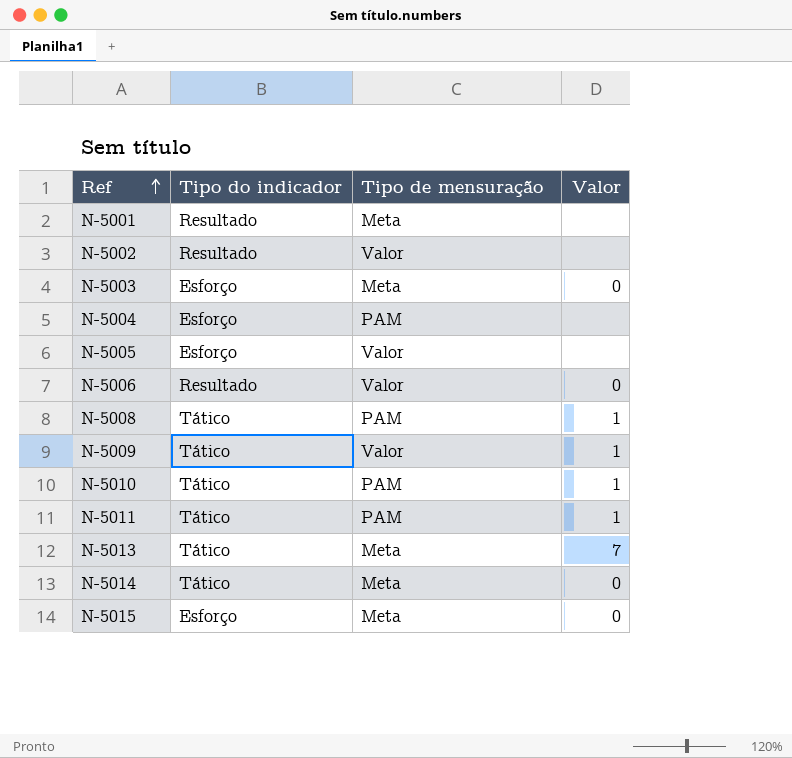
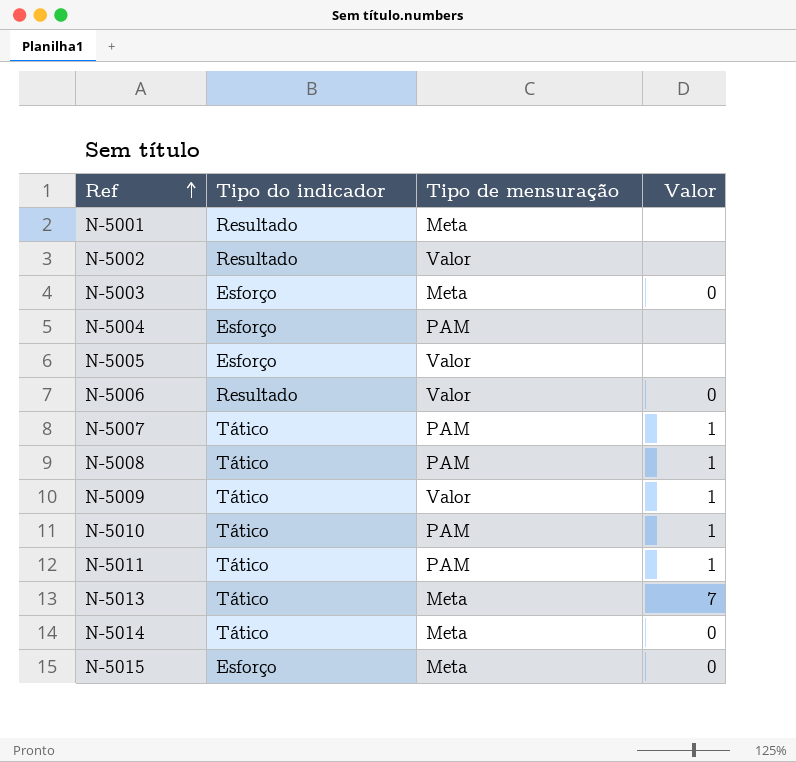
row N-5007: none -> Tático | PAM | 1

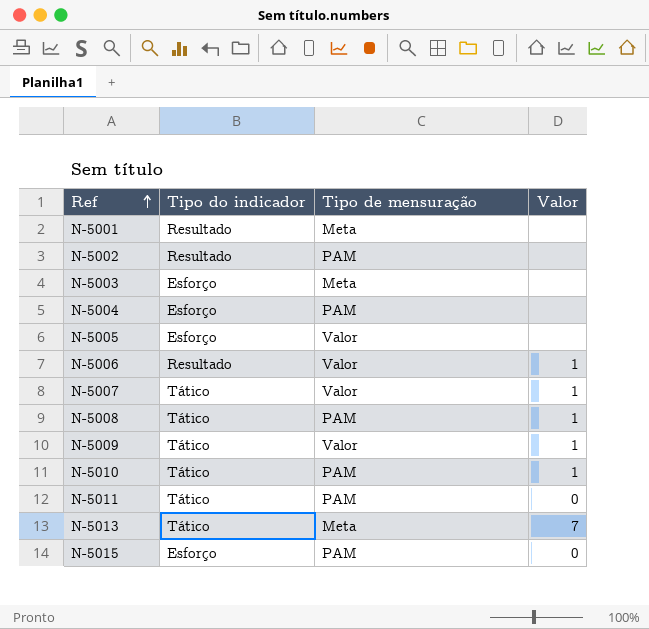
row N-5014: Tático | Meta | 0 -> none
N-5002 | Tipo de mensuração: Valor -> PAM
N-5003 | Valor: 0 -> none
N-5006 | Valor: 0 -> 1
N-5007 | Tipo de mensuração: PAM -> Valor
N-5011 | Valor: 1 -> 0
N-5015 | Tipo de mensuração: Meta -> PAM

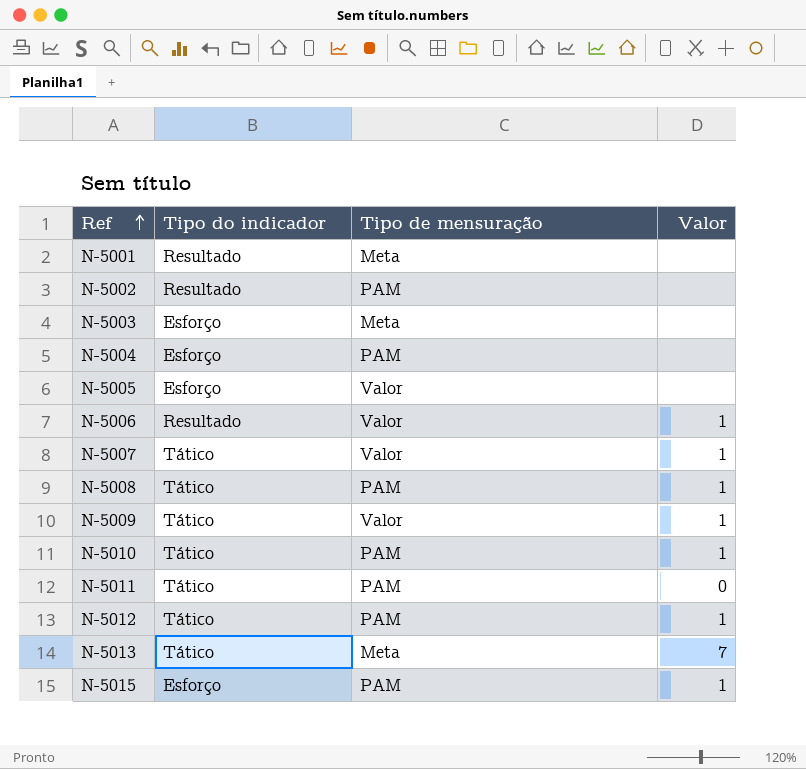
row N-5012: none -> Tático | PAM | 1
N-5015 | Valor: 0 -> 1

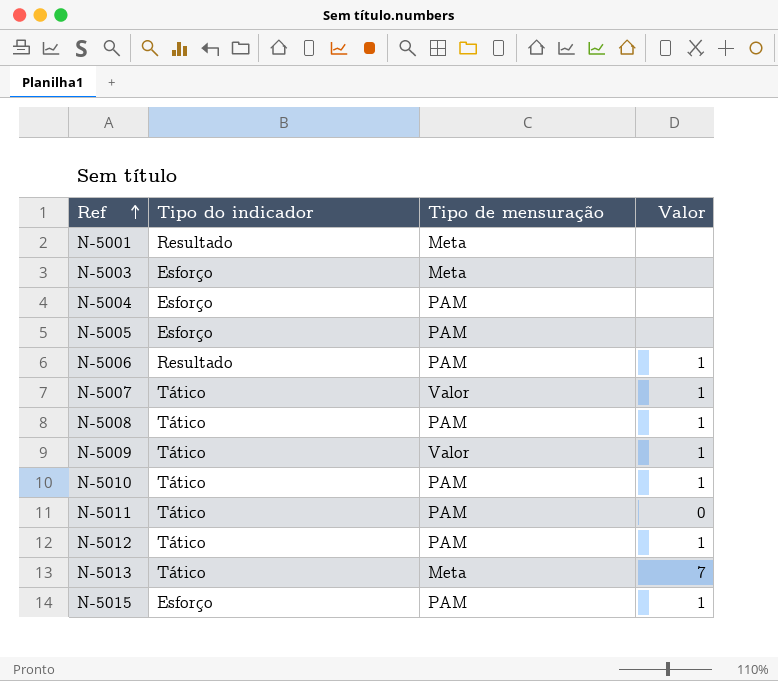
row N-5002: Resultado | PAM | none -> none
N-5005 | Tipo de mensuração: Valor -> PAM
N-5006 | Tipo de mensuração: Valor -> PAM

